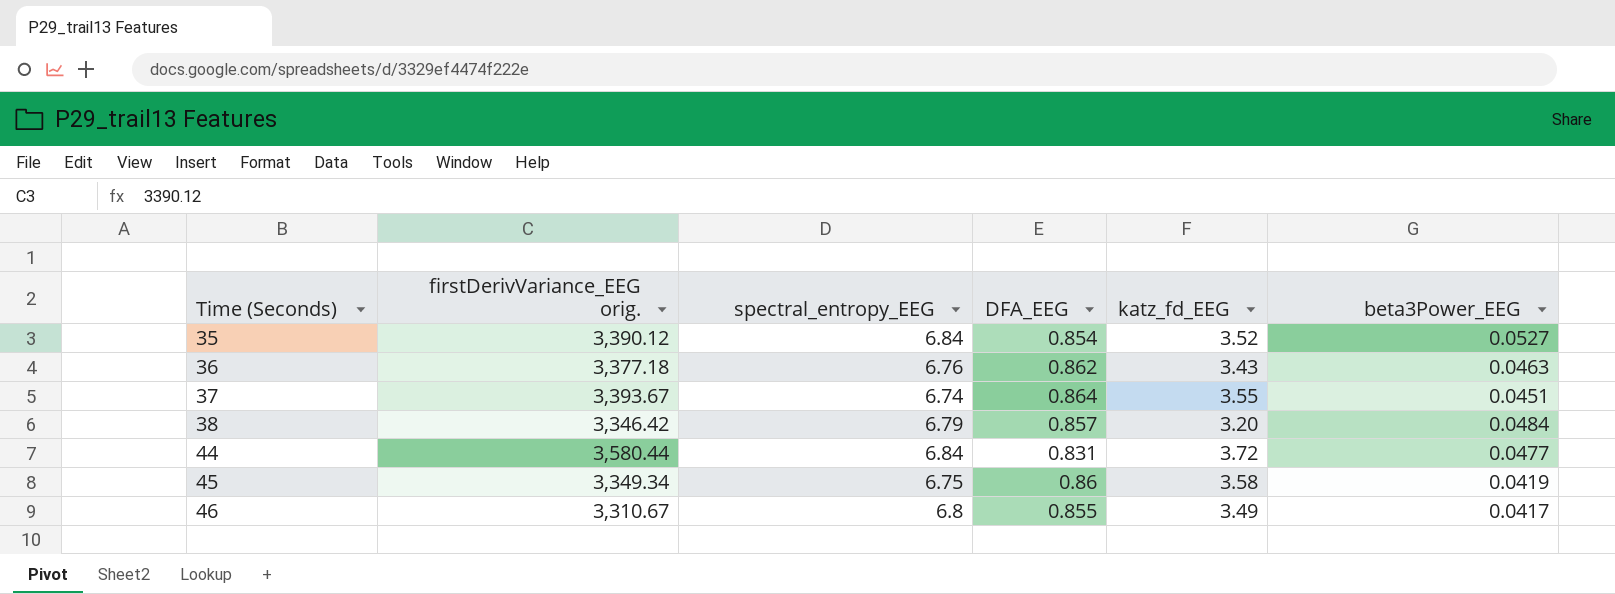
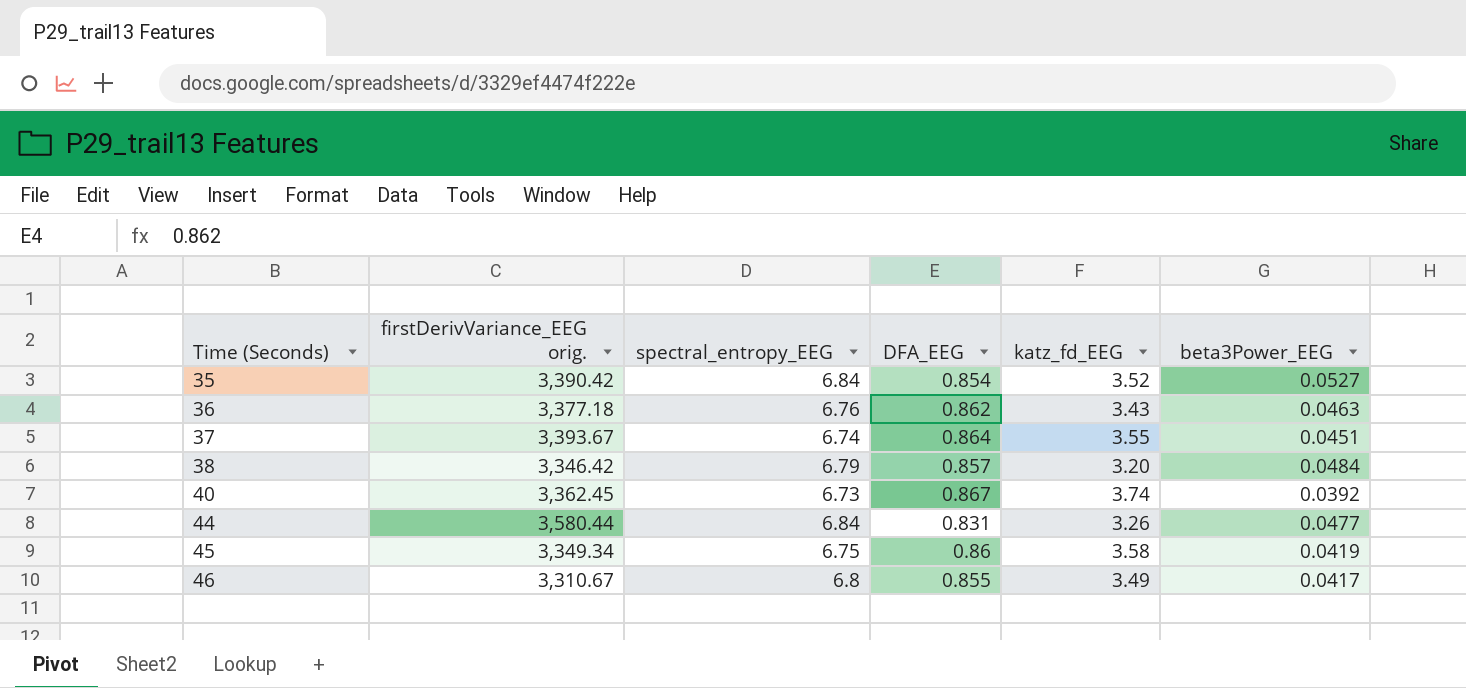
35 | firstDerivVariance_EEG orig.: 3,390.12 -> 3,390.42
row 40: none -> 3,362.45 | 6.73 | 0.867 | 3.74 | 0.0392
44 | katz_fd_EEG: 3.72 -> 3.26

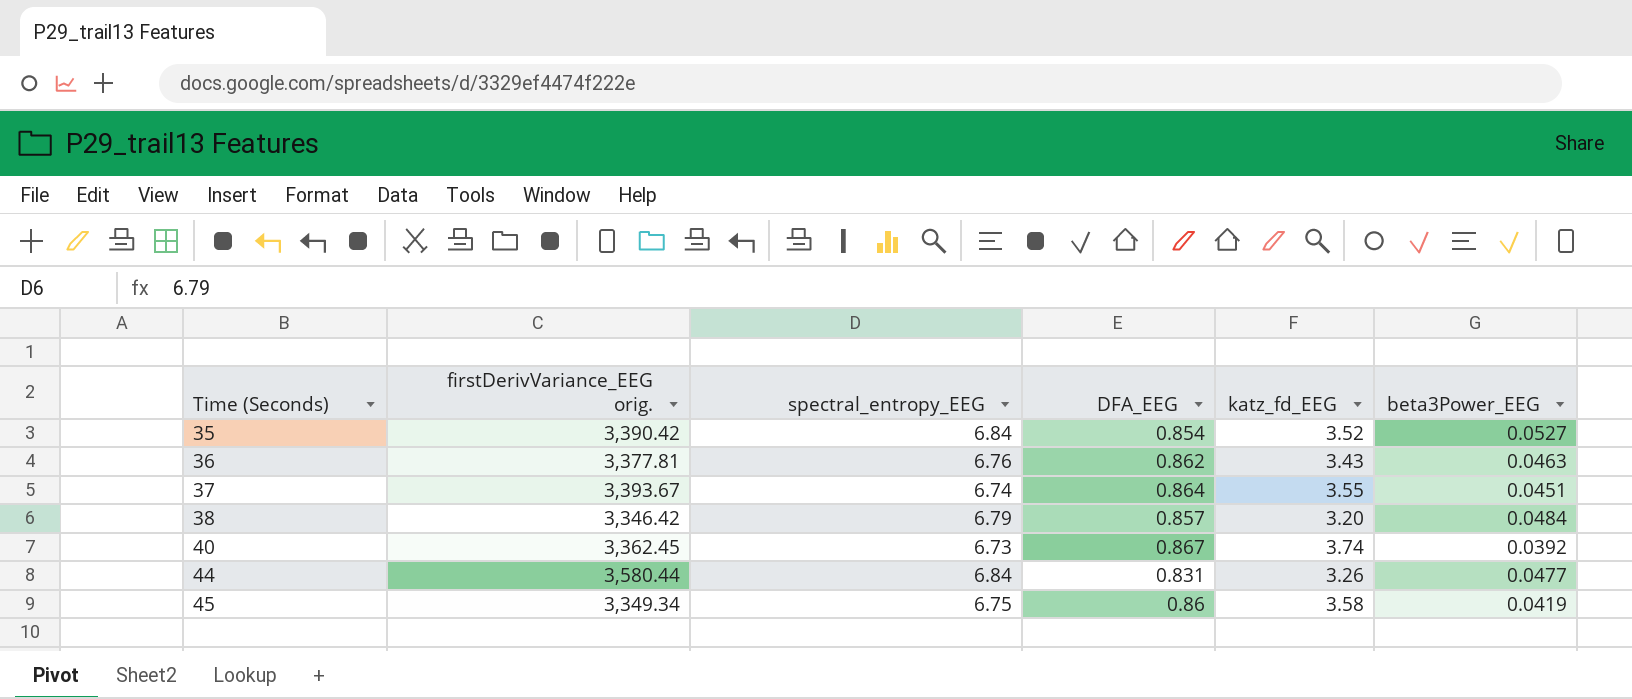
row 46: 3,310.67 | 6.8 | 0.855 | 3.49 | 0.0417 -> none
36 | firstDerivVariance_EEG orig.: 3,377.18 -> 3,377.81

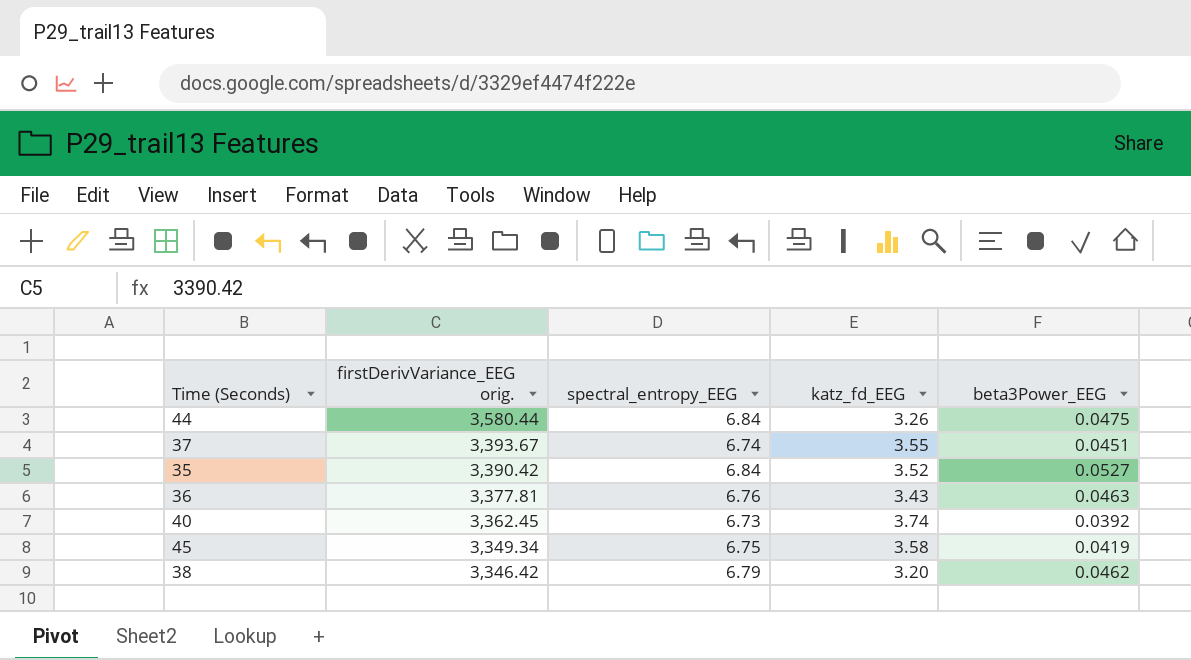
row order: Time (Seconds) ascending -> firstDerivVariance_EEG orig. descending
column DFA_EEG | position: 4 -> none
44 | beta3Power_EEG: 0.0477 -> 0.0475
38 | beta3Power_EEG: 0.0484 -> 0.0462

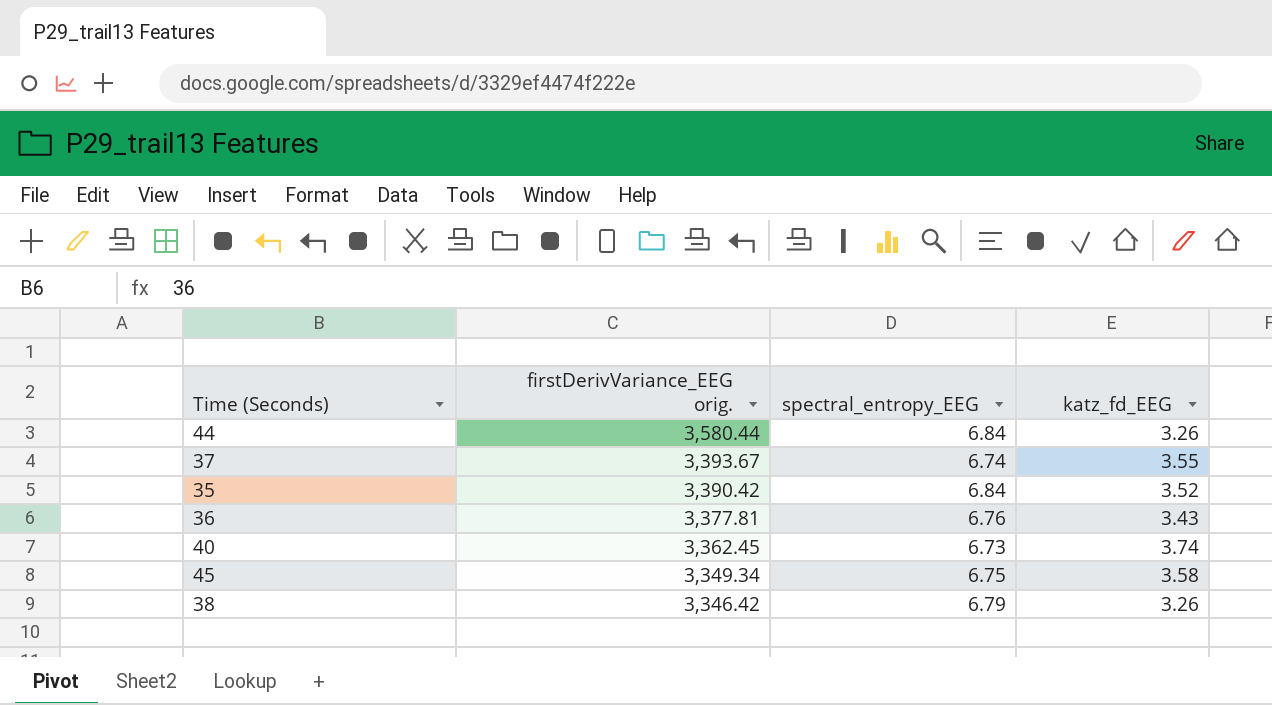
column beta3Power_EEG | position: 5 -> none
38 | katz_fd_EEG: 3.20 -> 3.26

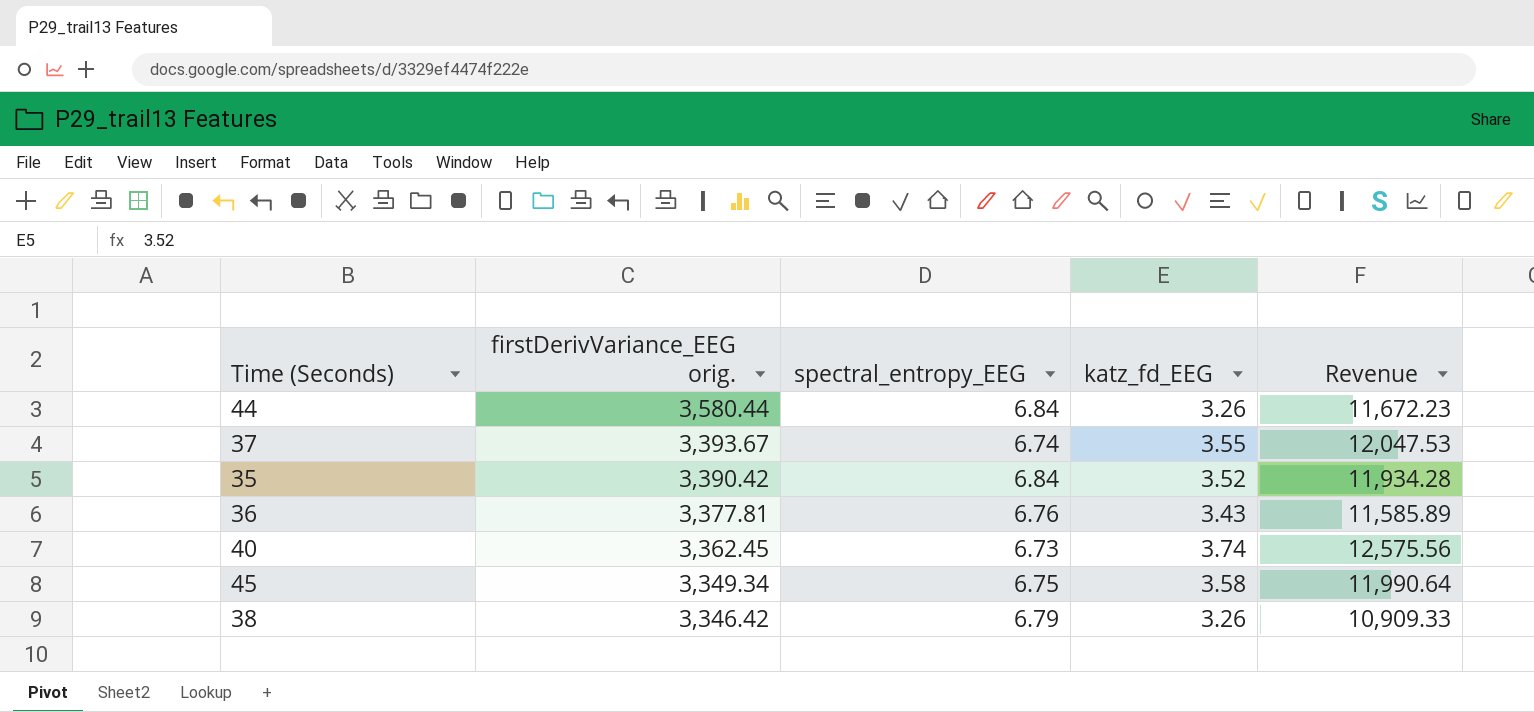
column Revenue | formula: none -> [firstDerivVariance_EEG orig.] * [katz_fd_EEG]

